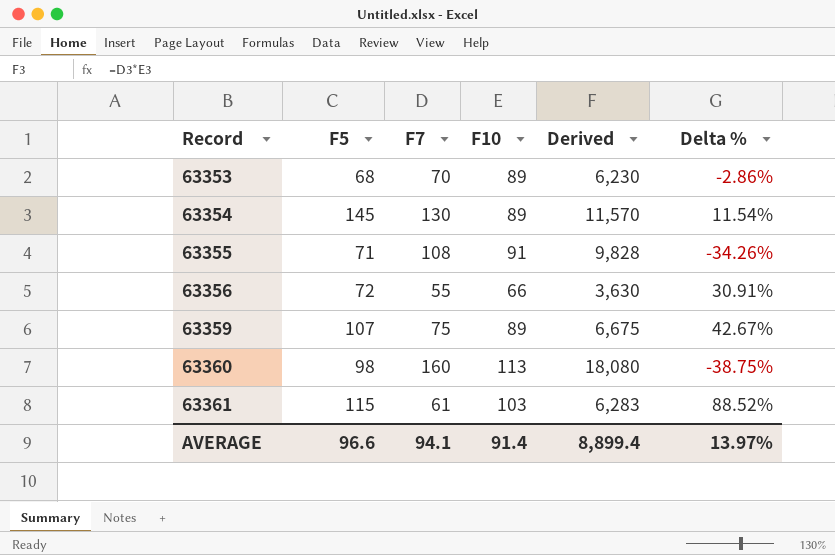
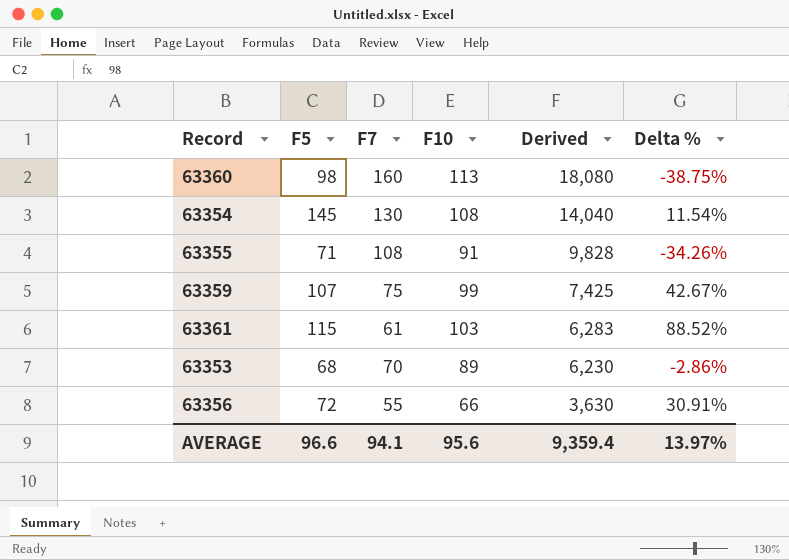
row order: Record ascending -> Derived descending
63354 | F10: 89 -> 108
63354 | Derived: 11,570 -> 14,040
63359 | F10: 89 -> 99
63359 | Derived: 6,675 -> 7,425
AVERAGE | F10: 91.4 -> 95.6
AVERAGE | Derived: 8,899.4 -> 9,359.4

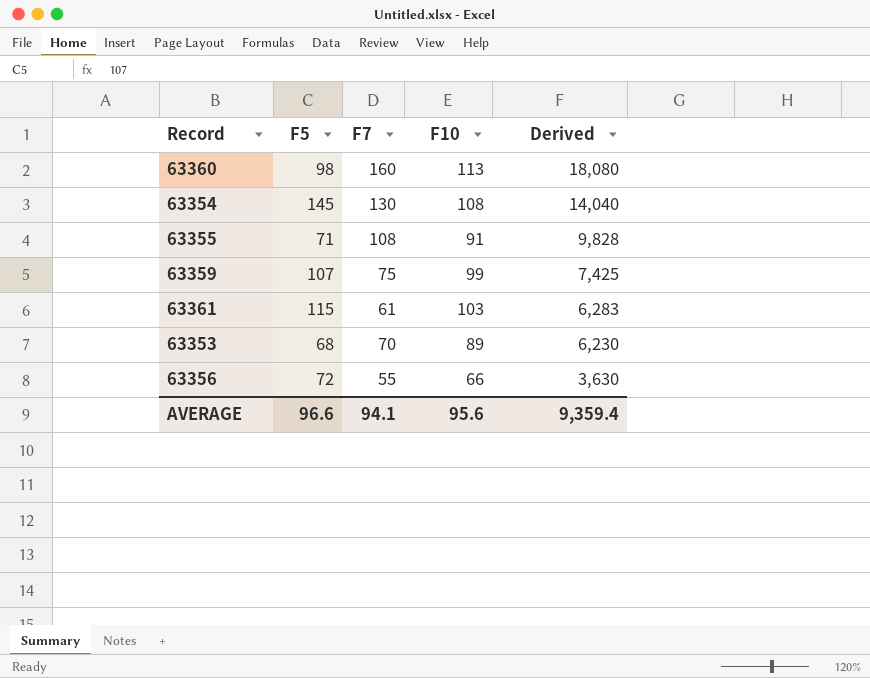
column Delta % | formula: ([F5] - [F7]) / [F7] -> none

